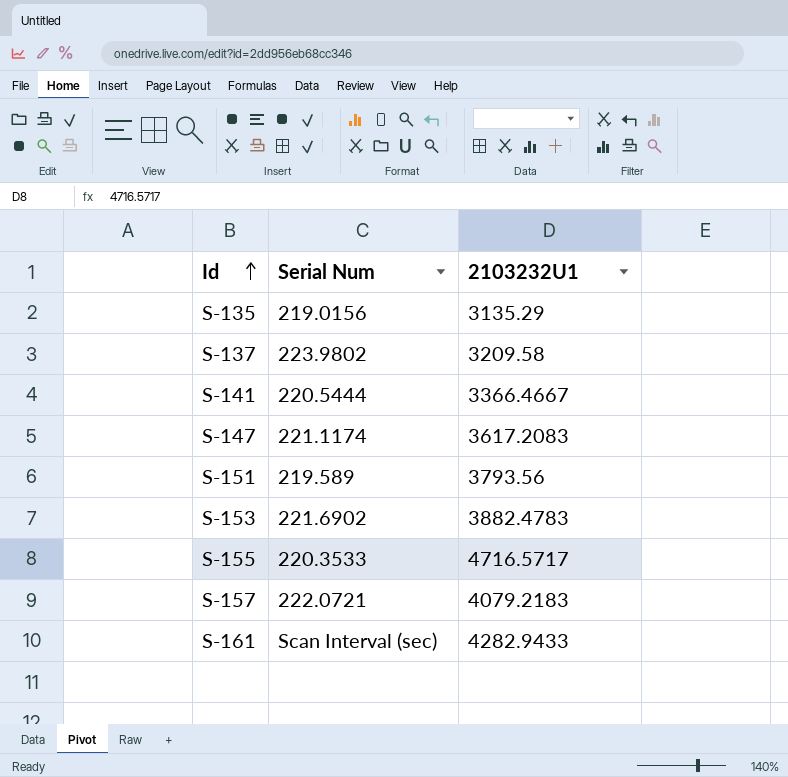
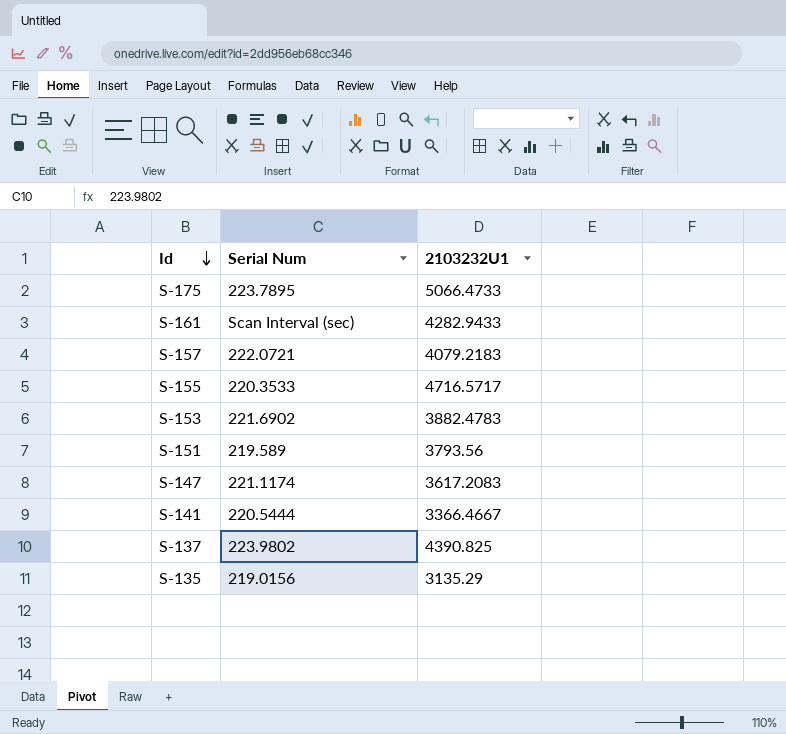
row order: Id ascending -> Id descending
row S-175: none -> 223.7895 | 5066.4733
S-137 | 2103232U1: 3209.58 -> 4390.825

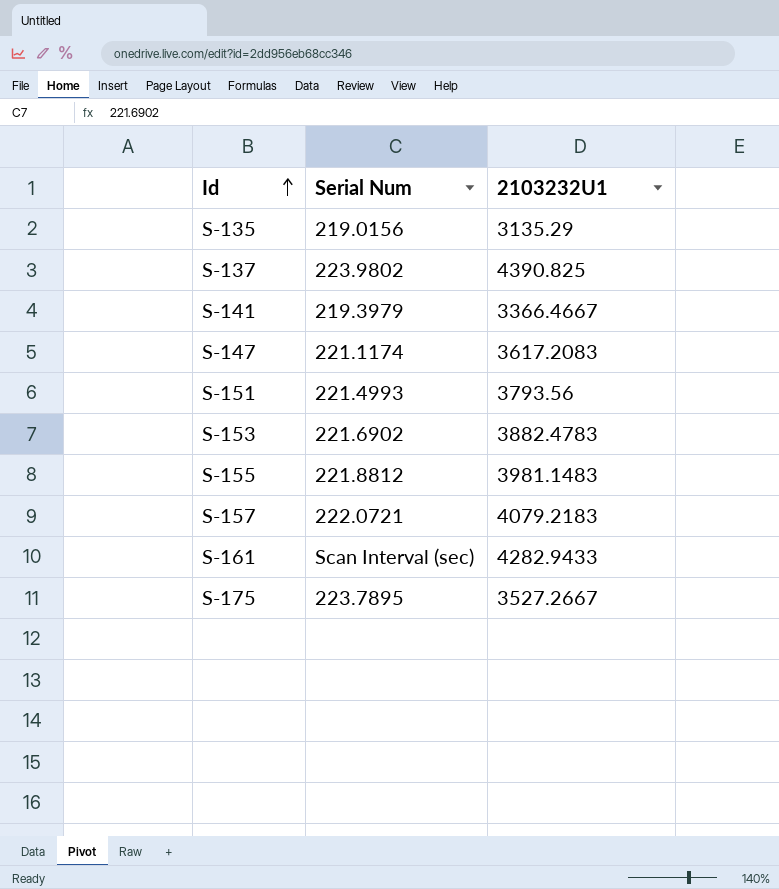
row order: Id descending -> Id ascending
S-141 | Serial Num: 220.5444 -> 219.3979
S-151 | Serial Num: 219.589 -> 221.4993
S-155 | Serial Num: 220.3533 -> 221.8812
S-155 | 2103232U1: 4716.5717 -> 3981.1483
S-175 | 2103232U1: 5066.4733 -> 3527.2667

